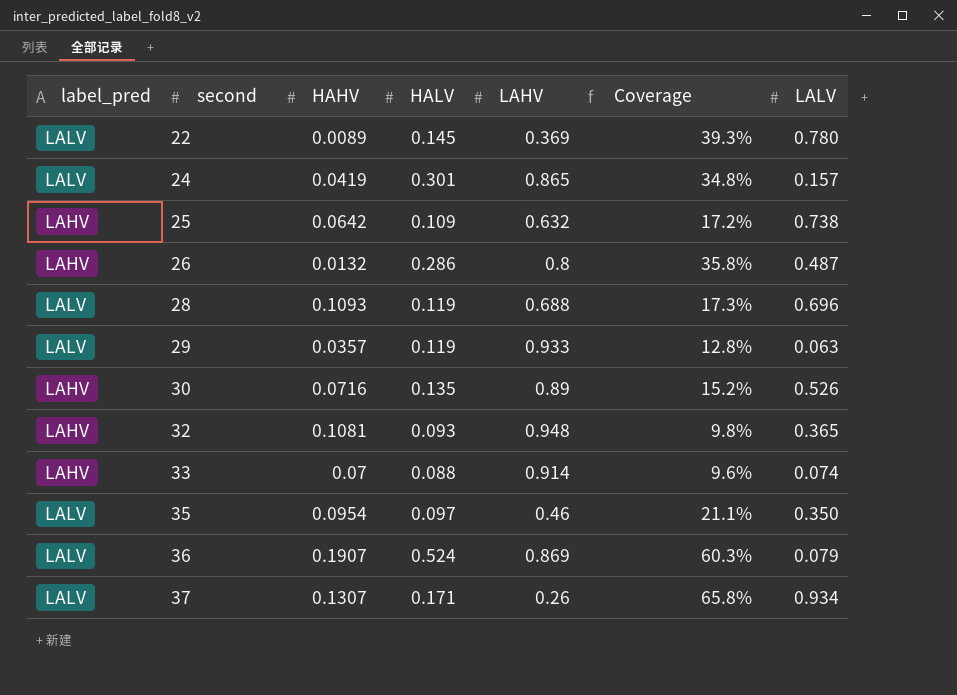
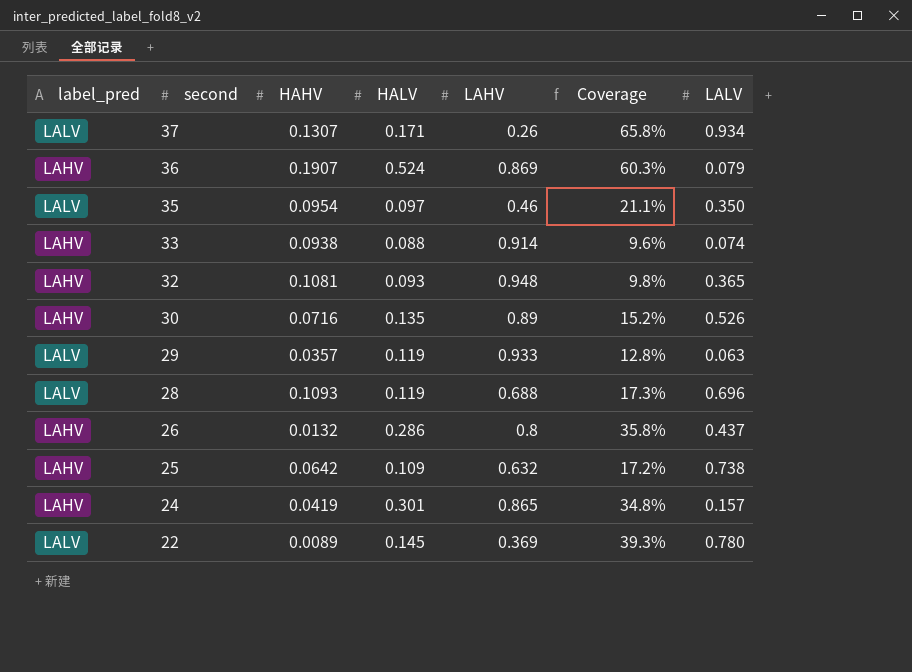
row order: second ascending -> second descending
36 | label_pred: LALV -> LAHV
33 | HAHV: 0.07 -> 0.0938
26 | LALV: 0.487 -> 0.437
24 | label_pred: LALV -> LAHV

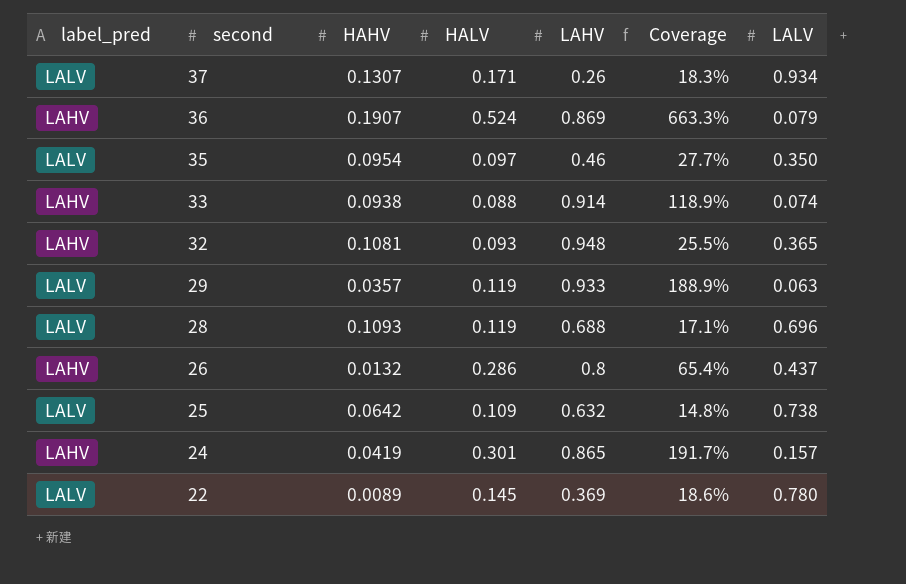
column Coverage | formula: [HALV] / [LAHV] -> [HALV] / [LALV]
row 30: LAHV | 0.0716 | 0.135 | 0.89 | 15.2% | 0.526 -> none
25 | label_pred: LAHV -> LALV

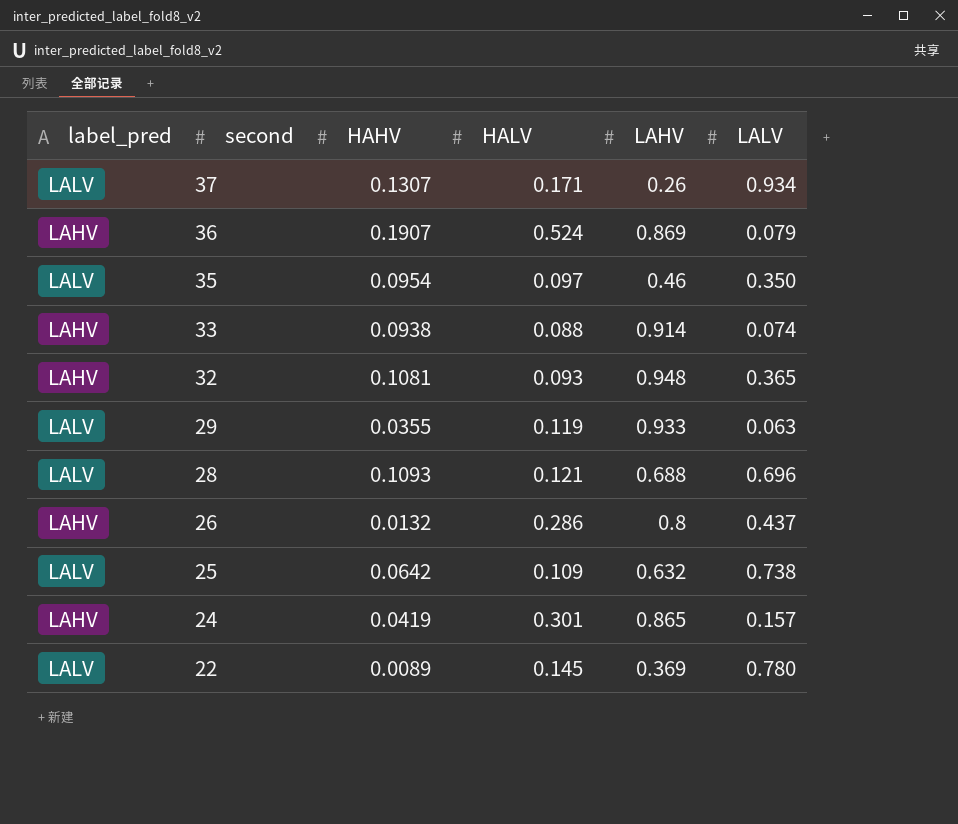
column Coverage | formula: [HALV] / [LALV] -> none
29 | HAHV: 0.0357 -> 0.0355
28 | HALV: 0.119 -> 0.121

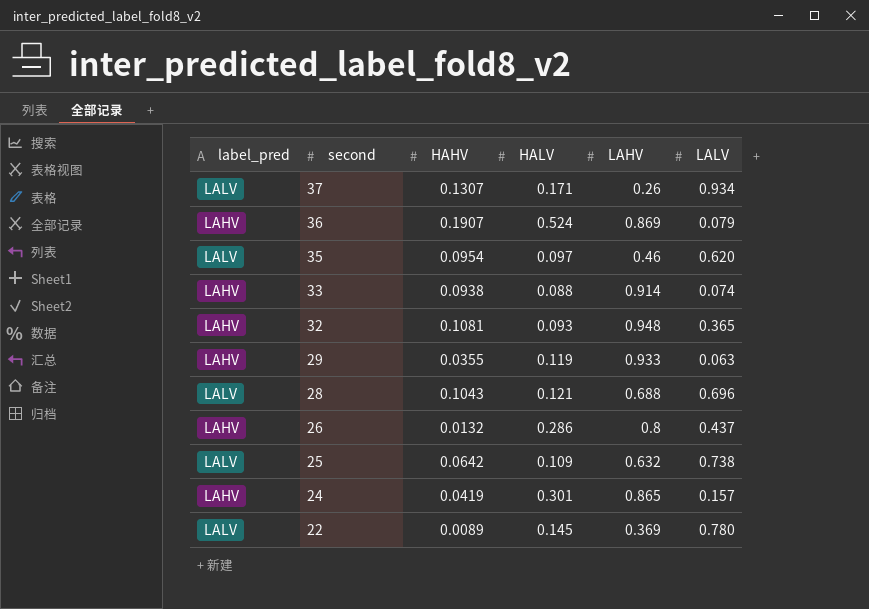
35 | LALV: 0.350 -> 0.620
29 | label_pred: LALV -> LAHV
28 | HAHV: 0.1093 -> 0.1043

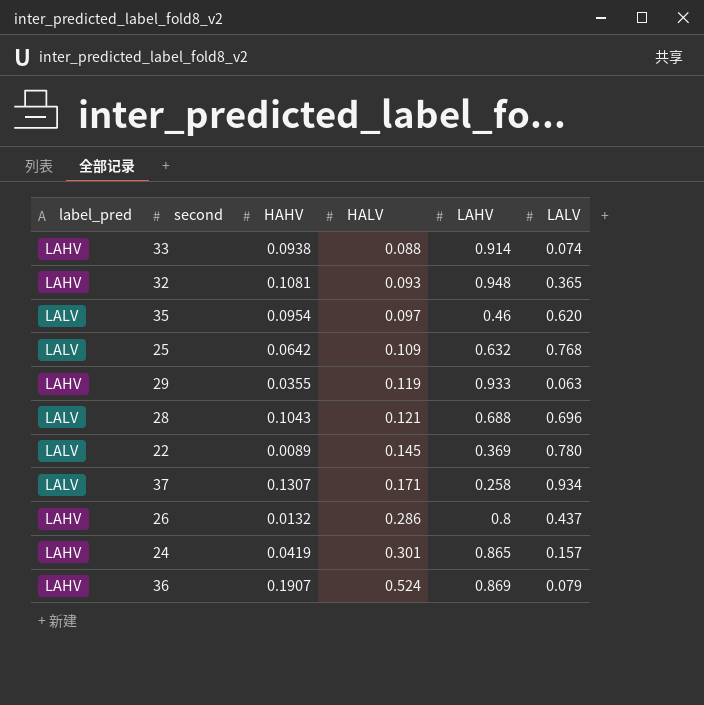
row order: second descending -> HALV ascending
25 | LALV: 0.738 -> 0.768
37 | LAHV: 0.26 -> 0.258

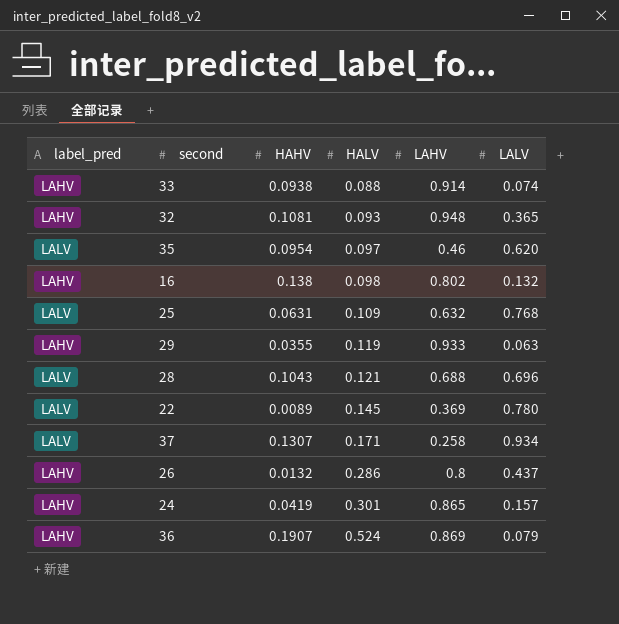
row 16: none -> LAHV | 0.138 | 0.098 | 0.802 | 0.132
25 | HAHV: 0.0642 -> 0.0631

